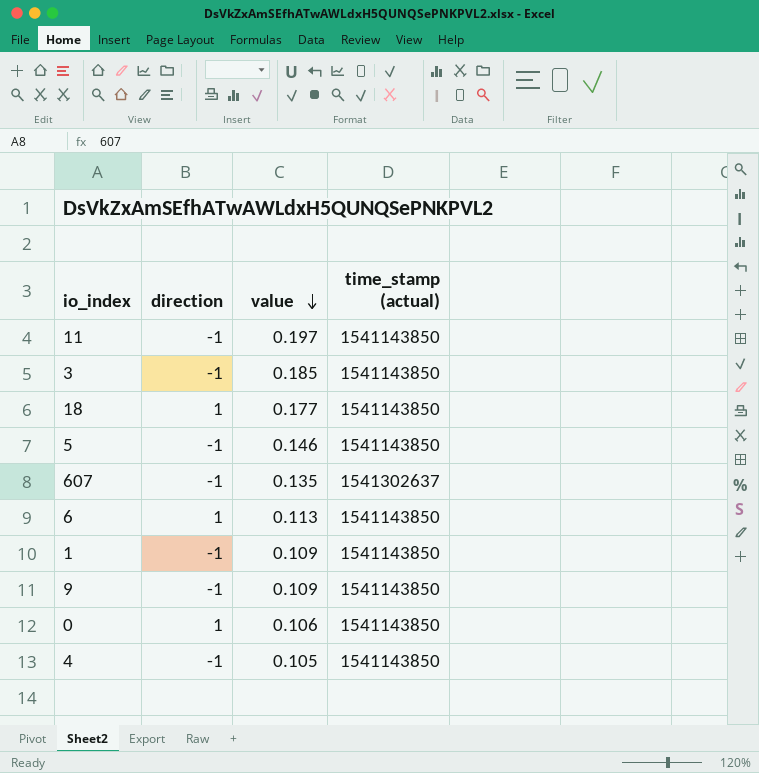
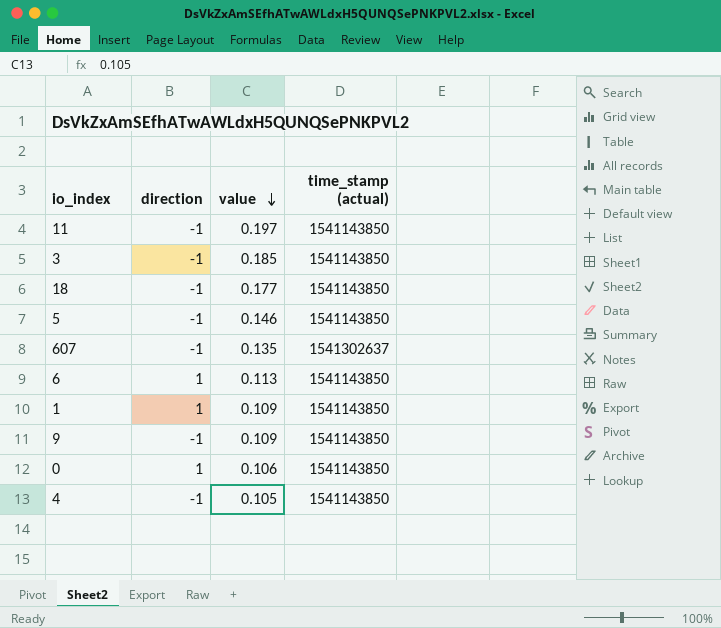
18 | direction: 1 -> -1
1 | direction: -1 -> 1

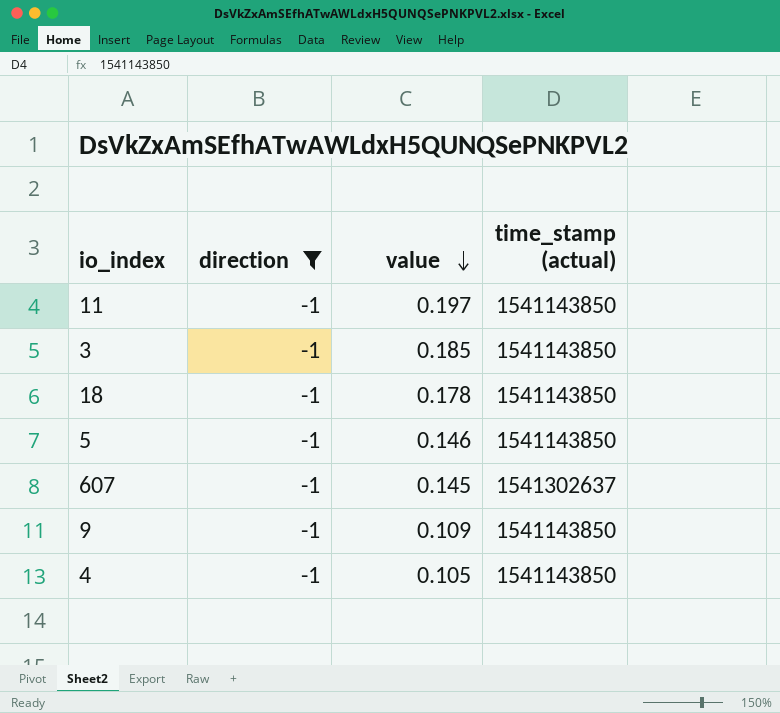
filter: none -> direction = -1
18 | value: 0.177 -> 0.178
607 | value: 0.135 -> 0.145

